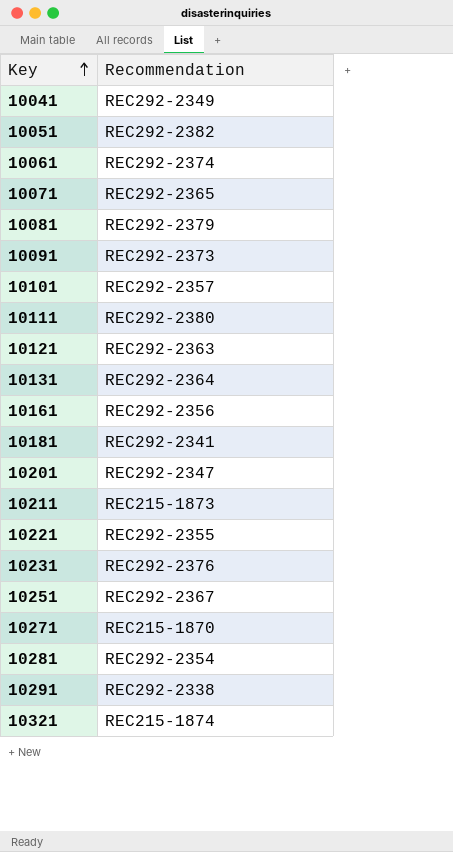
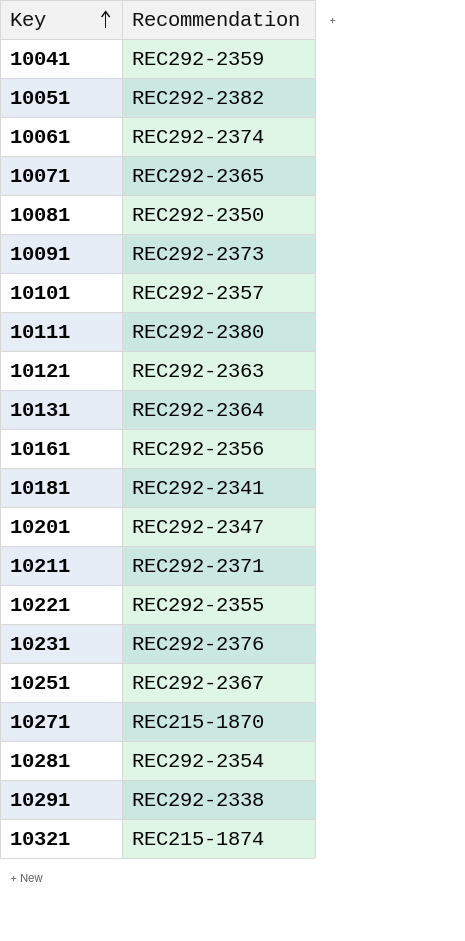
10041 | Recommendation: REC292-2349 -> REC292-2359
10081 | Recommendation: REC292-2379 -> REC292-2350
10211 | Recommendation: REC215-1873 -> REC292-2371

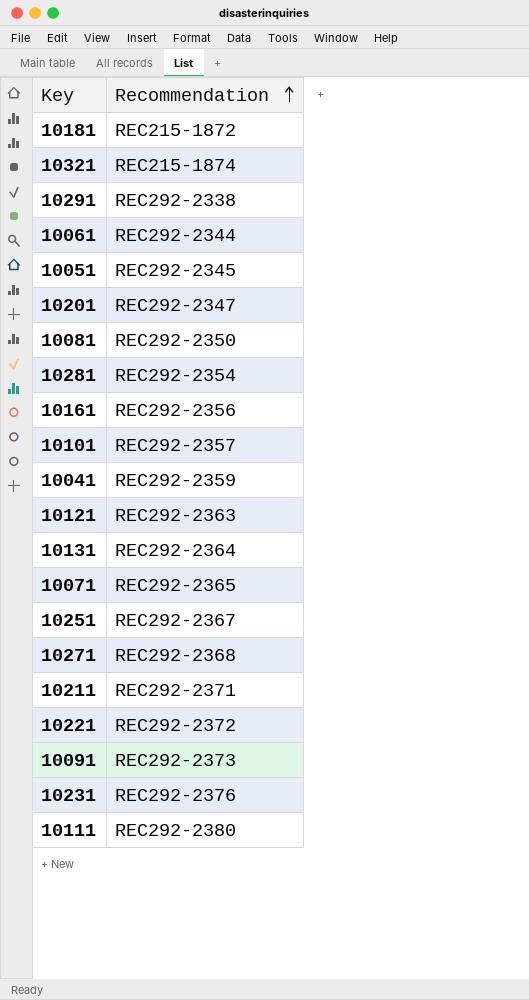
row order: Key ascending -> Recommendation ascending
10181 | Recommendation: REC292-2341 -> REC215-1872
10061 | Recommendation: REC292-2374 -> REC292-2344
10051 | Recommendation: REC292-2382 -> REC292-2345
10271 | Recommendation: REC215-1870 -> REC292-2368
10221 | Recommendation: REC292-2355 -> REC292-2372

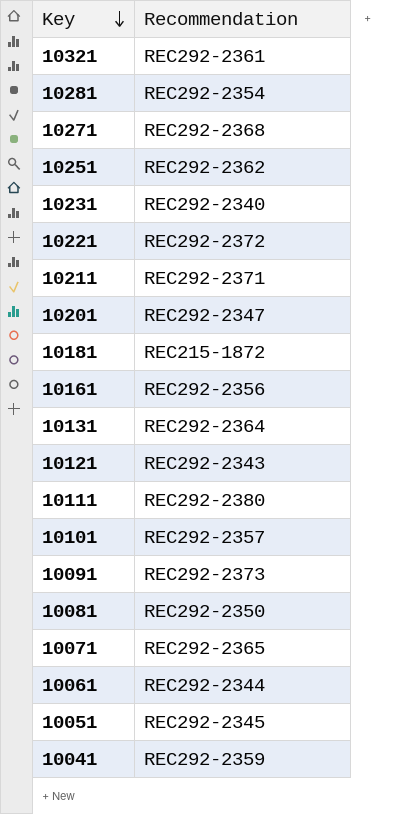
row order: Recommendation ascending -> Key descending
row 10291: REC292-2338 -> none
10321 | Recommendation: REC215-1874 -> REC292-2361
10251 | Recommendation: REC292-2367 -> REC292-2362
10231 | Recommendation: REC292-2376 -> REC292-2340
10121 | Recommendation: REC292-2363 -> REC292-2343

